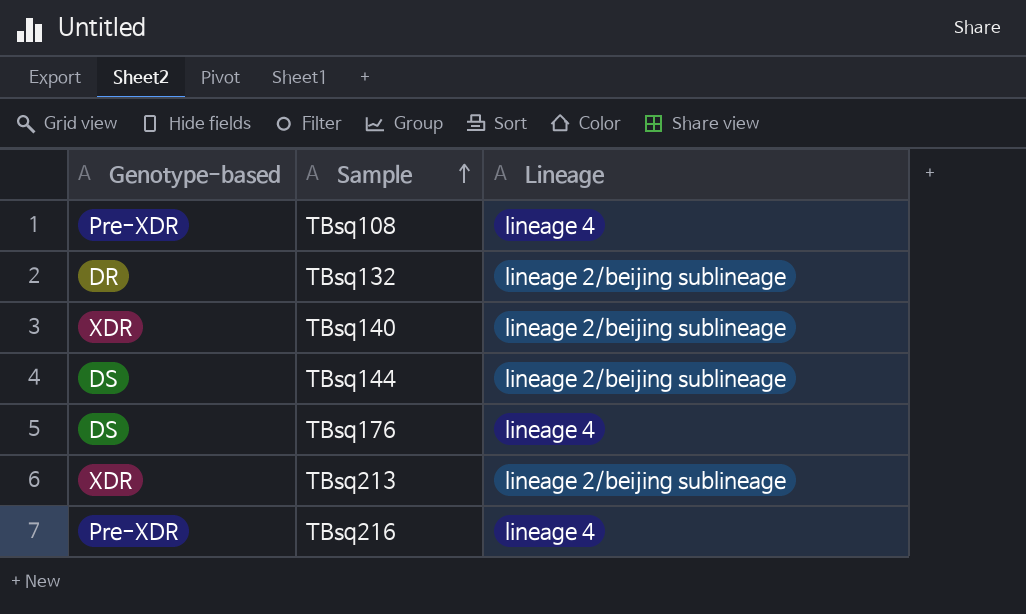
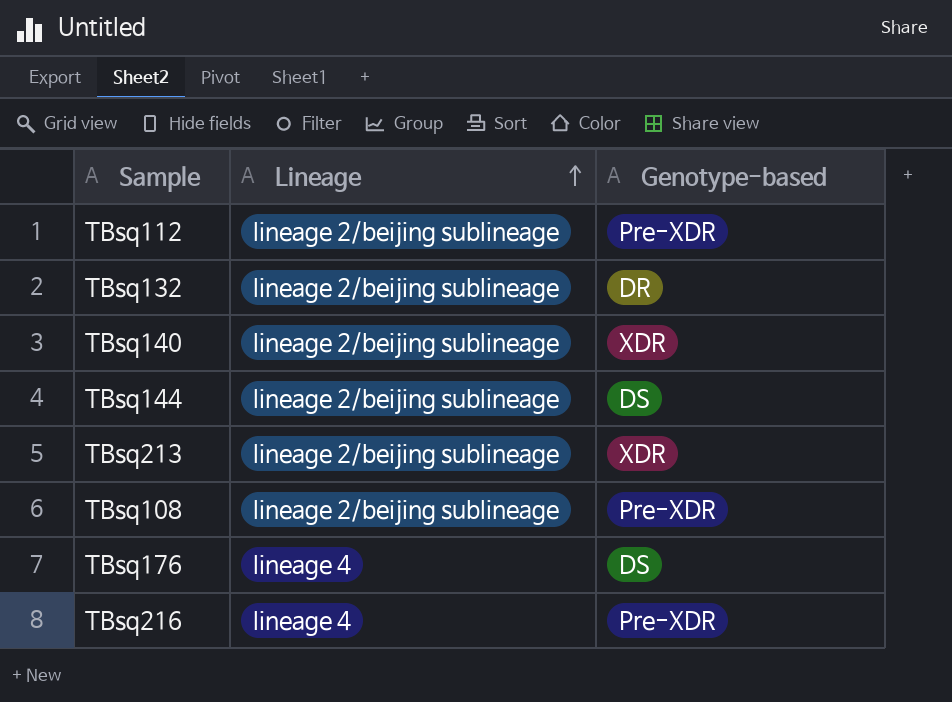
row order: Sample ascending -> Lineage ascending
column Genotype-based | position: 1 -> 3
row TBsq112: none -> lineage 2/beijing sublineage | Pre-XDR
TBsq108 | Lineage: lineage 4 -> lineage 2/beijing sublineage

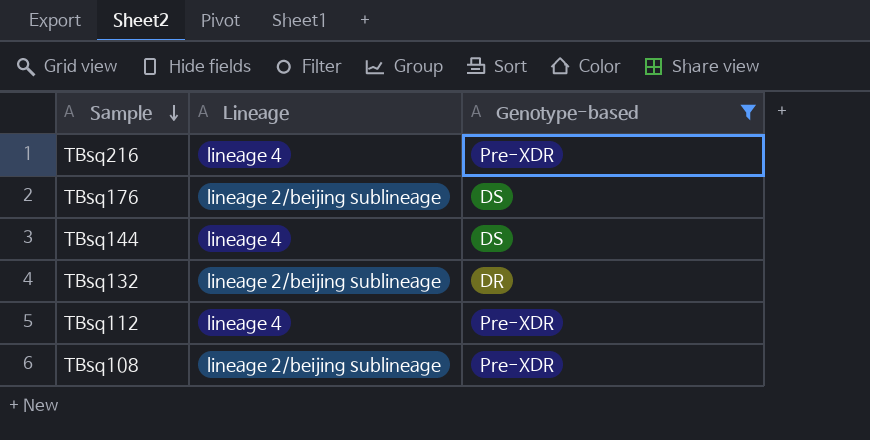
filter: none -> Genotype-based != XDR
row order: Lineage ascending -> Sample descending
TBsq176 | Lineage: lineage 4 -> lineage 2/beijing sublineage
TBsq144 | Lineage: lineage 2/beijing sublineage -> lineage 4
TBsq112 | Lineage: lineage 2/beijing sublineage -> lineage 4

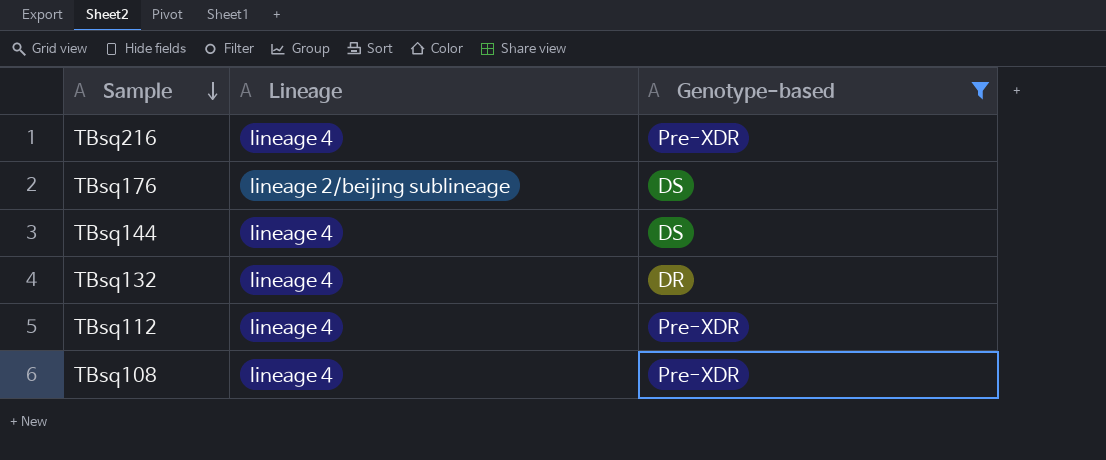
TBsq132 | Lineage: lineage 2/beijing sublineage -> lineage 4
TBsq108 | Lineage: lineage 2/beijing sublineage -> lineage 4

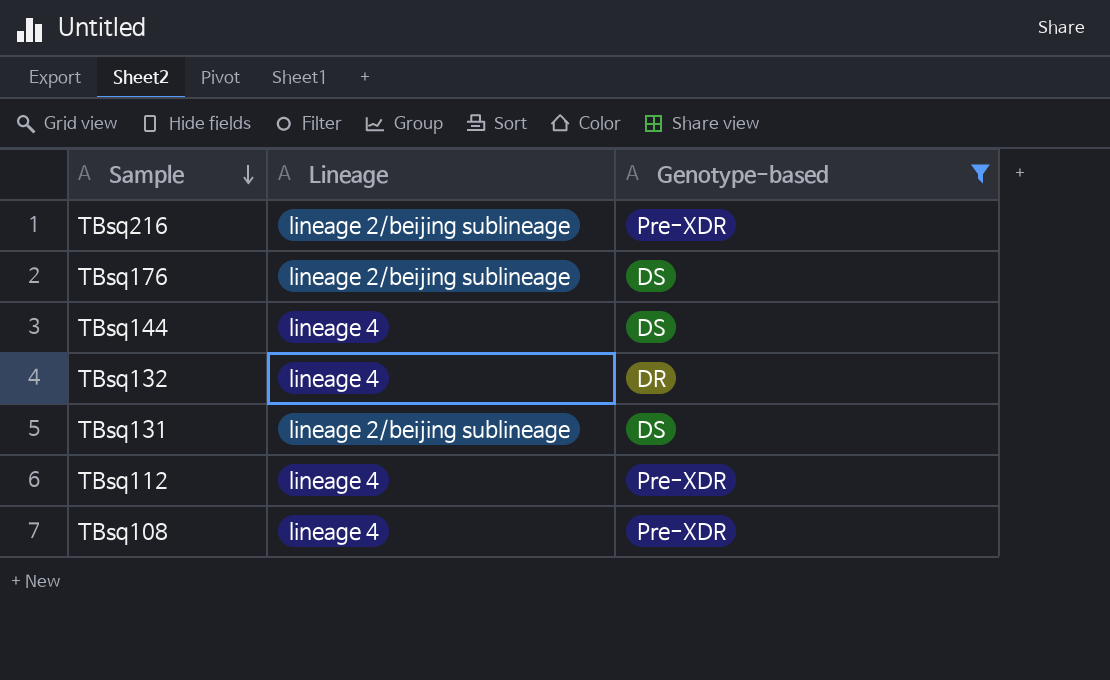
TBsq216 | Lineage: lineage 4 -> lineage 2/beijing sublineage
row TBsq131: none -> lineage 2/beijing sublineage | DS

